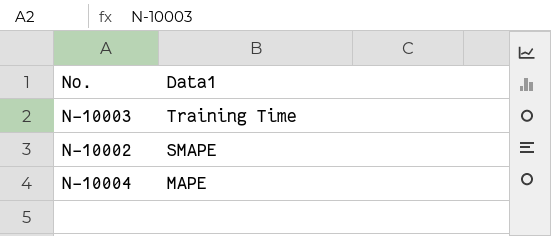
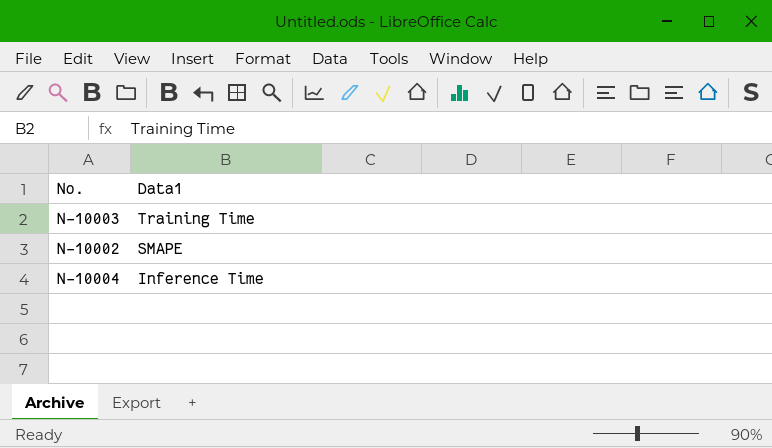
N-10004 | Data1: MAPE -> Inference Time

